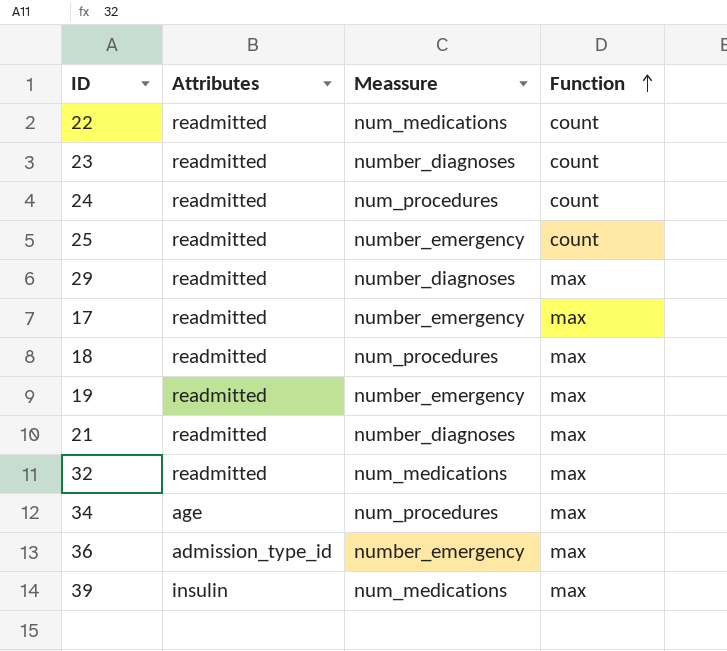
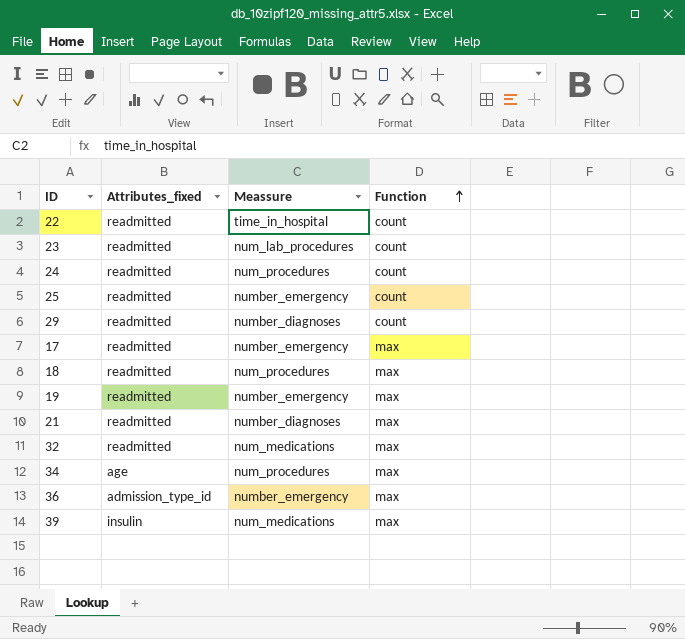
column name: Attributes -> Attributes_fixed
22 | Meassure: num_medications -> time_in_hospital
23 | Meassure: number_diagnoses -> num_lab_procedures
29 | Function: max -> count

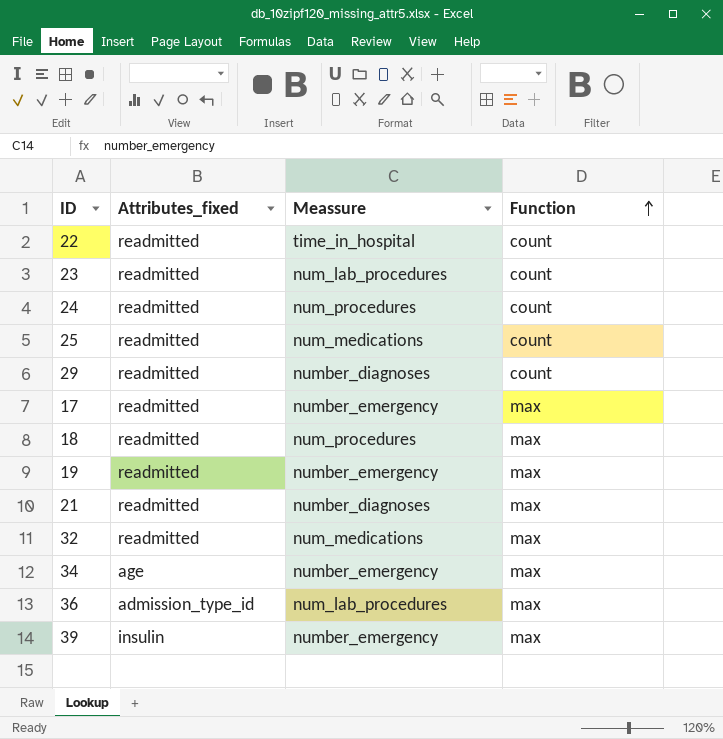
25 | Meassure: number_emergency -> num_medications
34 | Meassure: num_procedures -> number_emergency
36 | Meassure: number_emergency -> num_lab_procedures
39 | Meassure: num_medications -> number_emergency

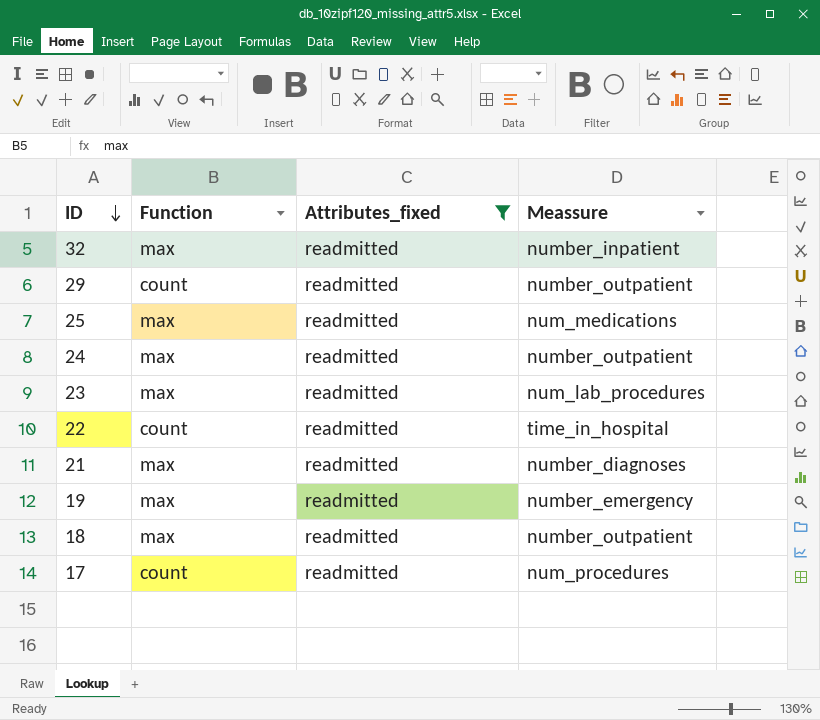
filter: none -> Attributes_fixed = readmitted
row order: Function ascending -> ID descending
column Function | position: 4 -> 2
32 | Meassure: num_medications -> number_inpatient
29 | Meassure: number_diagnoses -> number_outpatient
25 | Function: count -> max
24 | Function: count -> max
24 | Meassure: num_procedures -> number_outpatient
23 | Function: count -> max
18 | Meassure: num_procedures -> number_outpatient
17 | Function: max -> count
17 | Meassure: number_emergency -> num_procedures

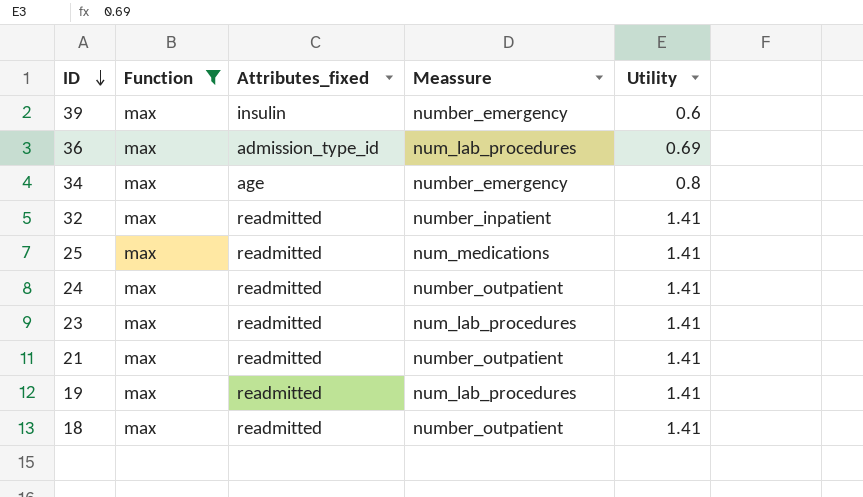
filter: Attributes_fixed = readmitted -> Function = max
column Utility | position: none -> 5
21 | Meassure: number_diagnoses -> number_outpatient
19 | Meassure: number_emergency -> num_lab_procedures

